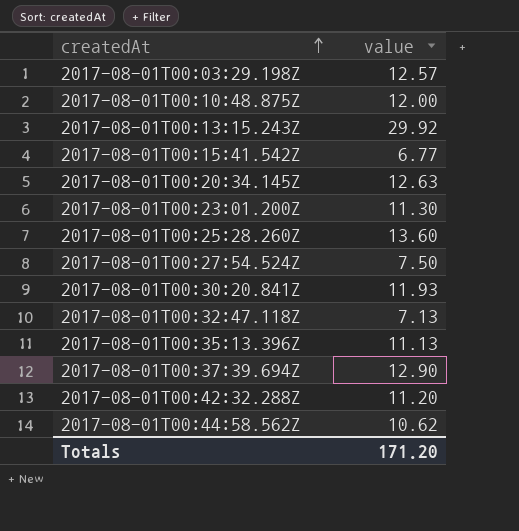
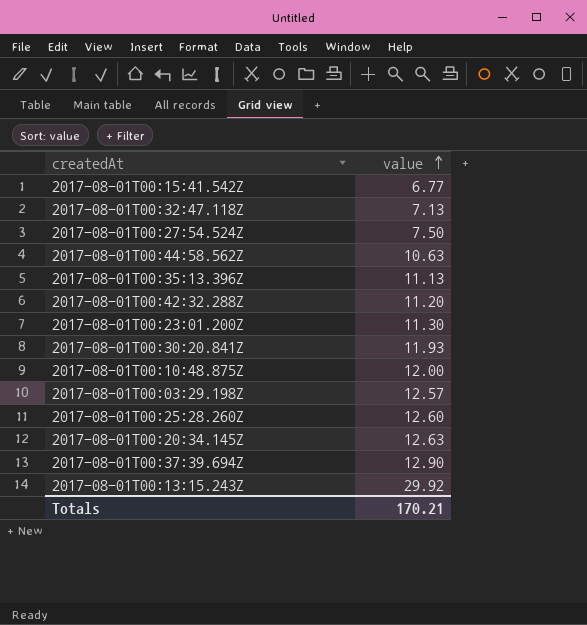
row order: createdAt ascending -> value ascending
2017-08-01T00:44:58.562Z | value: 10.62 -> 10.63
2017-08-01T00:25:28.260Z | value: 13.60 -> 12.60
Totals | value: 171.20 -> 170.21

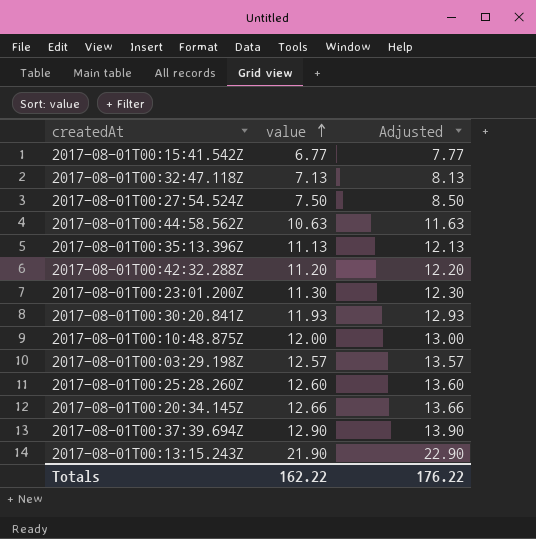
column Adjusted | formula: none -> [value] + 1
2017-08-01T00:20:34.145Z | value: 12.63 -> 12.66
2017-08-01T00:13:15.243Z | value: 29.92 -> 21.90
Totals | value: 170.21 -> 162.22

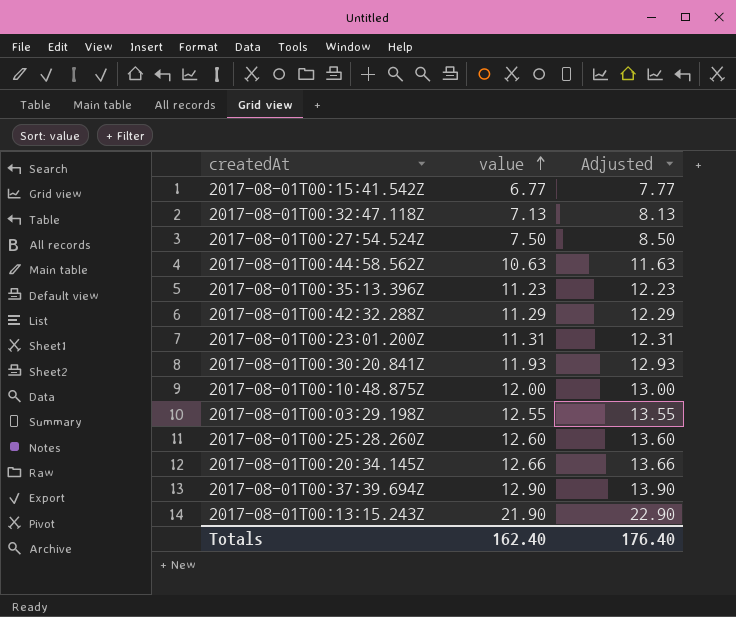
2017-08-01T00:35:13.396Z | value: 11.13 -> 11.23
2017-08-01T00:35:13.396Z | Adjusted: 12.13 -> 12.23
2017-08-01T00:42:32.288Z | value: 11.20 -> 11.29
2017-08-01T00:42:32.288Z | Adjusted: 12.20 -> 12.29
2017-08-01T00:23:01.200Z | value: 11.30 -> 11.31
2017-08-01T00:23:01.200Z | Adjusted: 12.30 -> 12.31
2017-08-01T00:03:29.198Z | value: 12.57 -> 12.55
2017-08-01T00:03:29.198Z | Adjusted: 13.57 -> 13.55
Totals | value: 162.22 -> 162.40
Totals | Adjusted: 176.22 -> 176.40

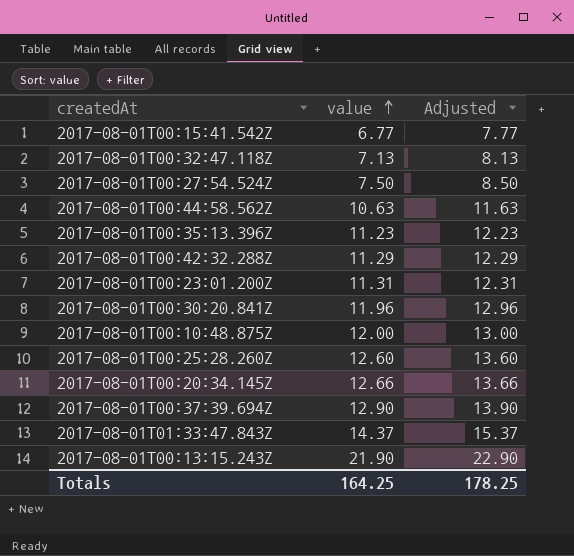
row 2017-08-01T00:03:29.198Z: 12.55 | 13.55 -> none
2017-08-01T00:30:20.841Z | value: 11.93 -> 11.96
2017-08-01T00:30:20.841Z | Adjusted: 12.93 -> 12.96
row 2017-08-01T01:33:47.843Z: none -> 14.37 | 15.37
Totals | value: 162.40 -> 164.25
Totals | Adjusted: 176.40 -> 178.25

